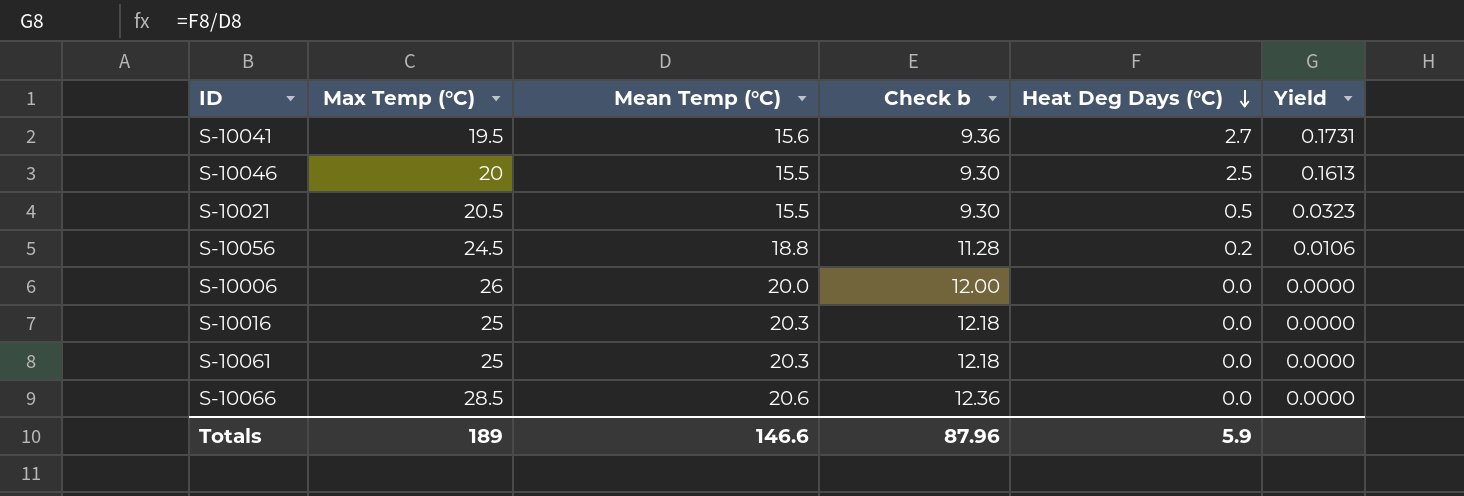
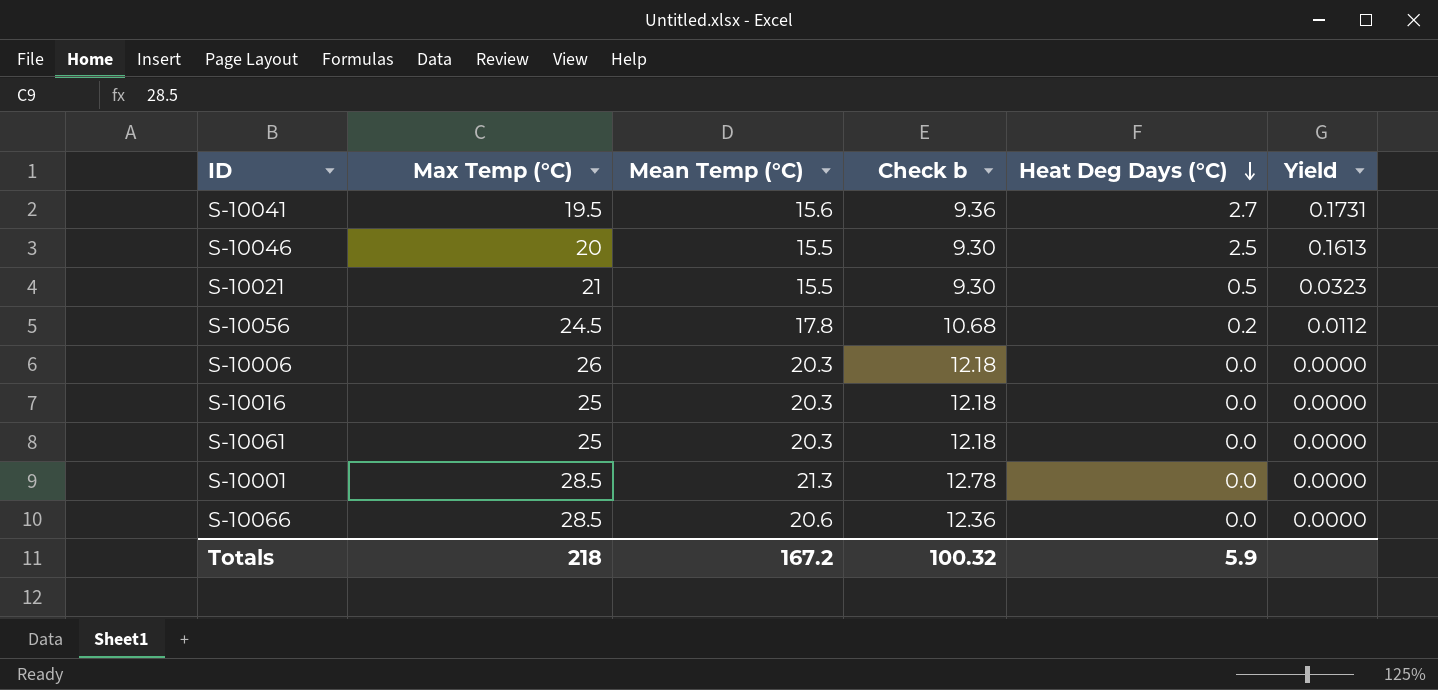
S-10021 | Max Temp (°C): 20.5 -> 21
S-10056 | Mean Temp (°C): 18.8 -> 17.8
S-10056 | Check b: 11.28 -> 10.68
S-10056 | Yield: 0.0106 -> 0.0112
S-10006 | Mean Temp (°C): 20.0 -> 20.3
S-10006 | Check b: 12.00 -> 12.18
row S-10001: none -> 28.5 | 21.3 | 12.78 | 0.0 | 0.0000
Totals | Max Temp (°C): 189 -> 218
Totals | Mean Temp (°C): 146.6 -> 167.2
Totals | Check b: 87.96 -> 100.32

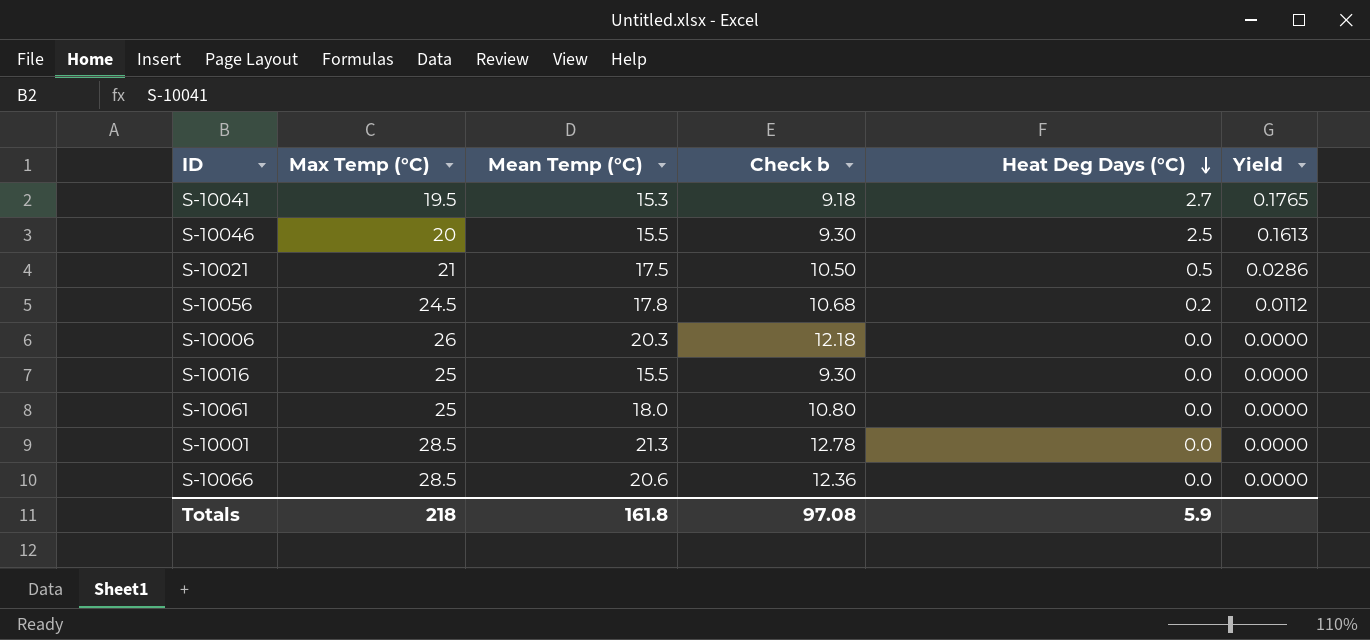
S-10041 | Mean Temp (°C): 15.6 -> 15.3
S-10041 | Check b: 9.36 -> 9.18
S-10041 | Yield: 0.1731 -> 0.1765
S-10021 | Mean Temp (°C): 15.5 -> 17.5
S-10021 | Check b: 9.30 -> 10.50
S-10021 | Yield: 0.0323 -> 0.0286
S-10016 | Mean Temp (°C): 20.3 -> 15.5
S-10016 | Check b: 12.18 -> 9.30
S-10061 | Mean Temp (°C): 20.3 -> 18.0
S-10061 | Check b: 12.18 -> 10.80
Totals | Mean Temp (°C): 167.2 -> 161.8
Totals | Check b: 100.32 -> 97.08

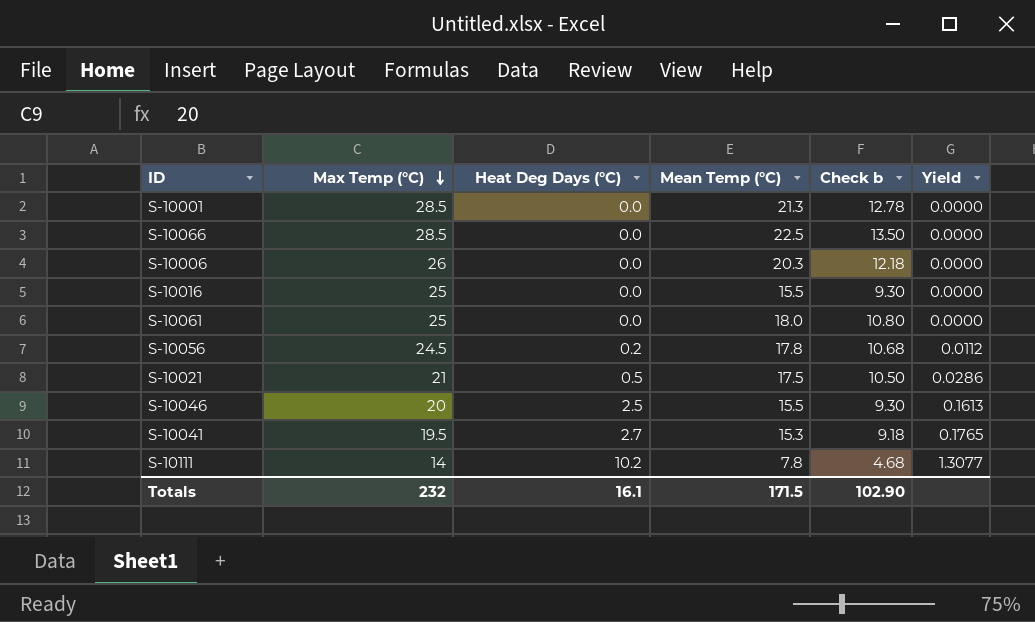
row order: Heat Deg Days (°C) descending -> Max Temp (°C) descending
column Heat Deg Days (°C) | position: 5 -> 3
S-10066 | Mean Temp (°C): 20.6 -> 22.5
S-10066 | Check b: 12.36 -> 13.50
row S-10111: none -> 14 | 10.2 | 7.8 | 4.68 | 1.3077
Totals | Max Temp (°C): 218 -> 232
Totals | Heat Deg Days (°C): 5.9 -> 16.1
Totals | Mean Temp (°C): 161.8 -> 171.5
Totals | Check b: 97.08 -> 102.90

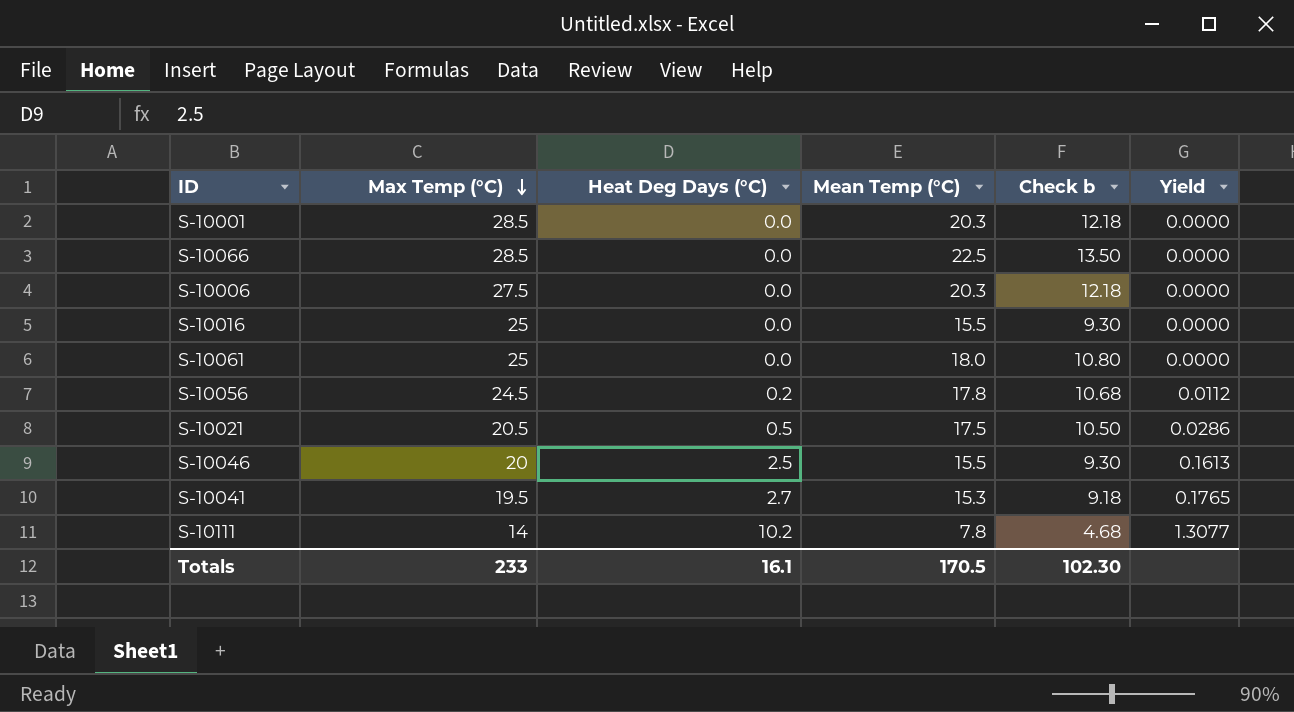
S-10001 | Mean Temp (°C): 21.3 -> 20.3
S-10001 | Check b: 12.78 -> 12.18
S-10006 | Max Temp (°C): 26 -> 27.5
S-10021 | Max Temp (°C): 21 -> 20.5
Totals | Max Temp (°C): 232 -> 233
Totals | Mean Temp (°C): 171.5 -> 170.5
Totals | Check b: 102.90 -> 102.30

